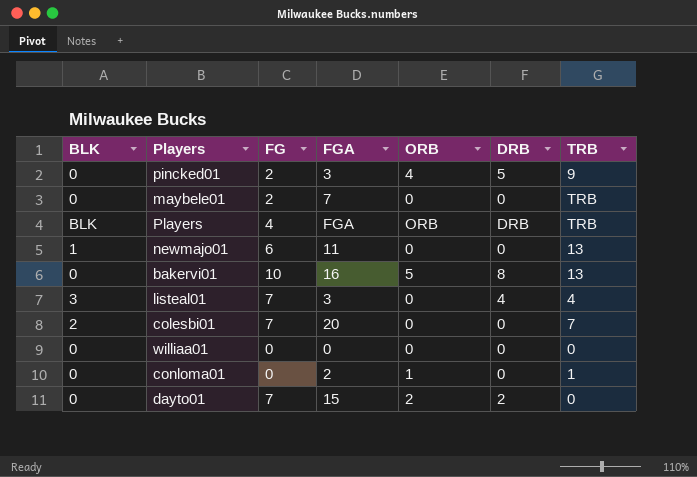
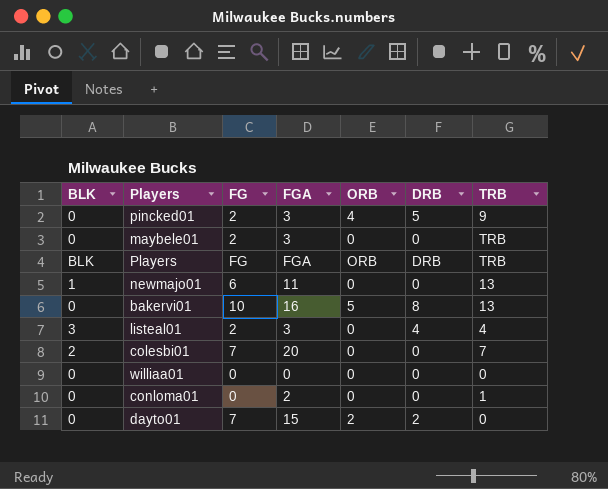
maybele01 | FGA: 7 -> 3
Players | FG: 4 -> FG
listeal01 | FG: 7 -> 2
conloma01 | ORB: 1 -> 0

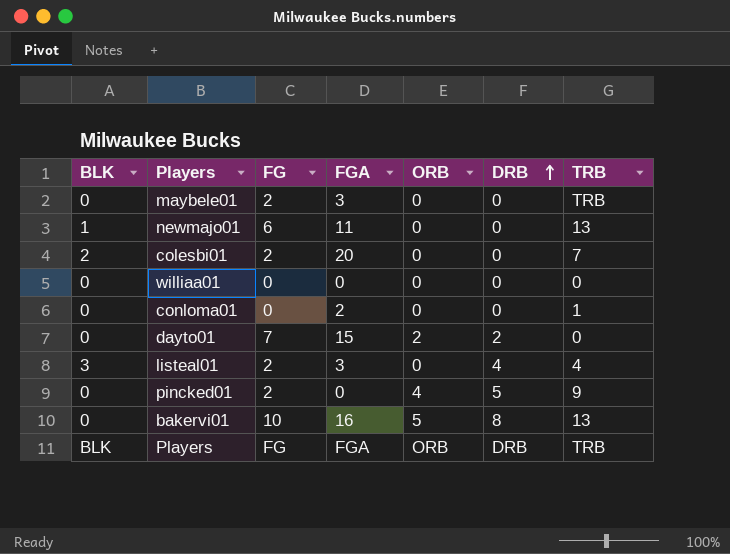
row order: none -> DRB ascending
colesbi01 | FG: 7 -> 2
pincked01 | FGA: 3 -> 0

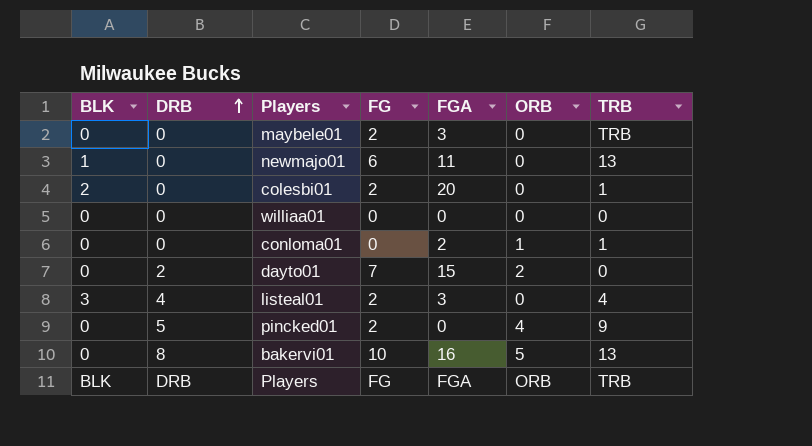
column DRB | position: 6 -> 2
colesbi01 | TRB: 7 -> 1
conloma01 | ORB: 0 -> 1

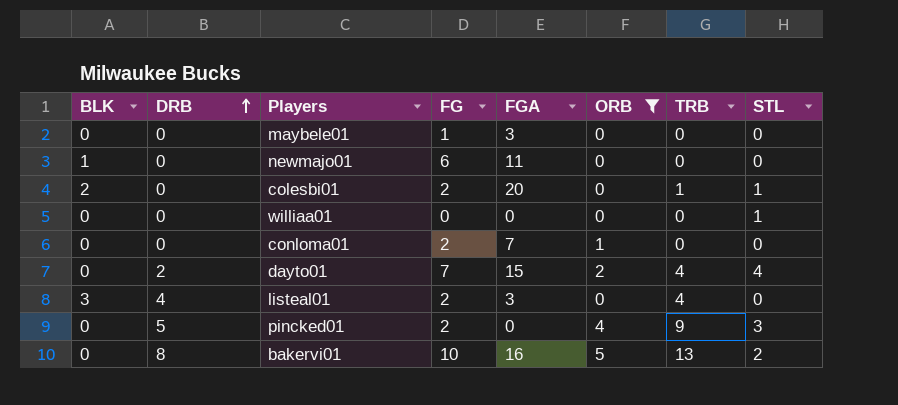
filter: none -> ORB != ORB
column STL | position: none -> 8
maybele01 | FG: 2 -> 1
maybele01 | TRB: TRB -> 0
newmajo01 | TRB: 13 -> 0
conloma01 | FG: 0 -> 2
conloma01 | FGA: 2 -> 7
conloma01 | TRB: 1 -> 0
dayto01 | TRB: 0 -> 4

